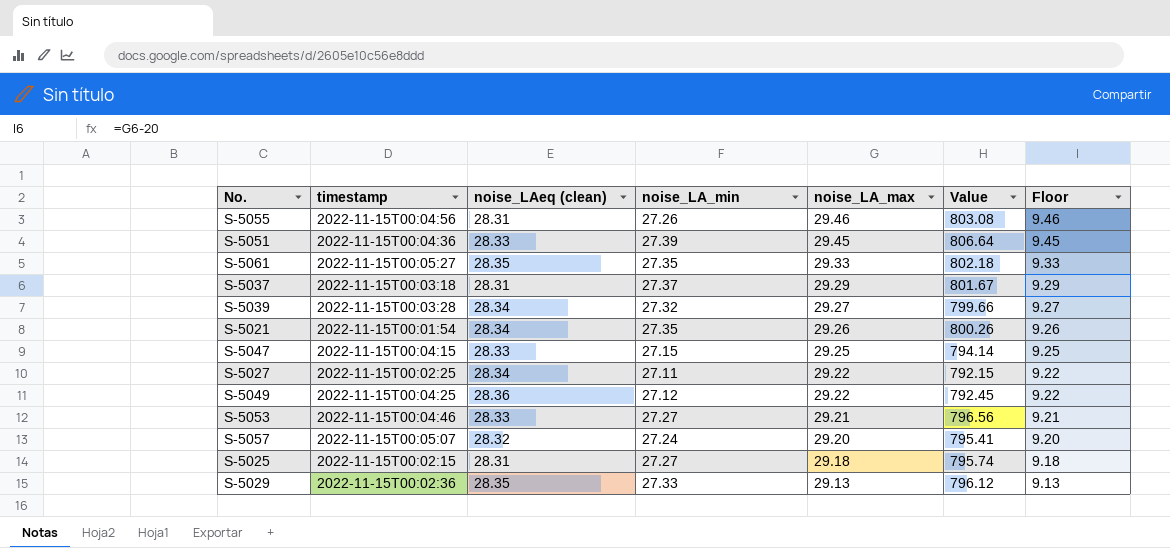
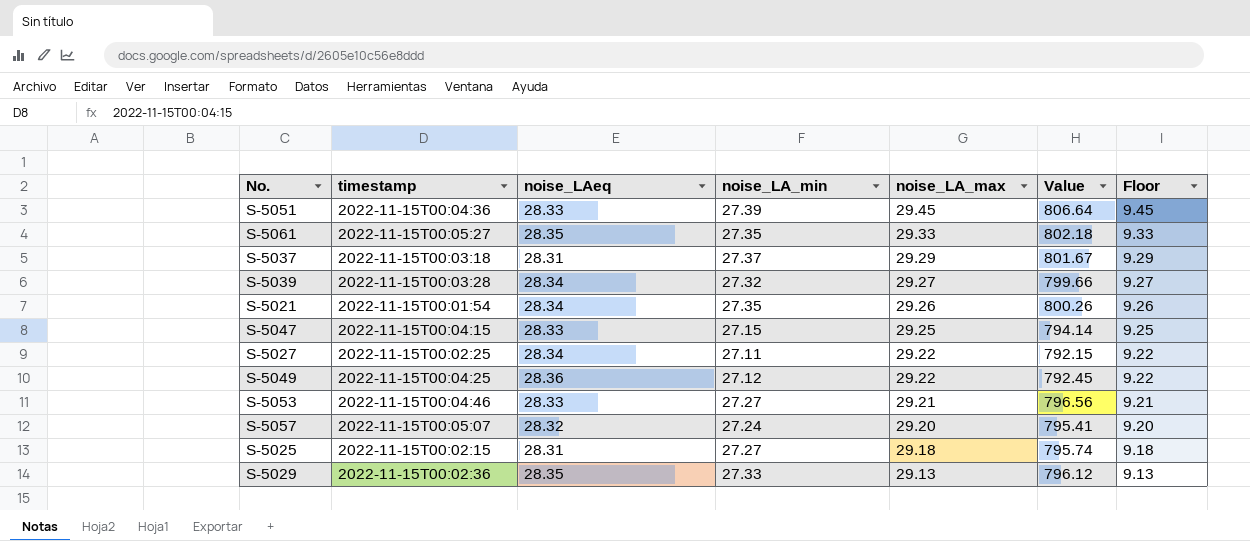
column name: noise_LAeq (clean) -> noise_LAeq
row S-5055: 2022-11-15T00:04:56 | 28.31 | 27.26 | 29.46 | 803.08 | 9.46 -> none

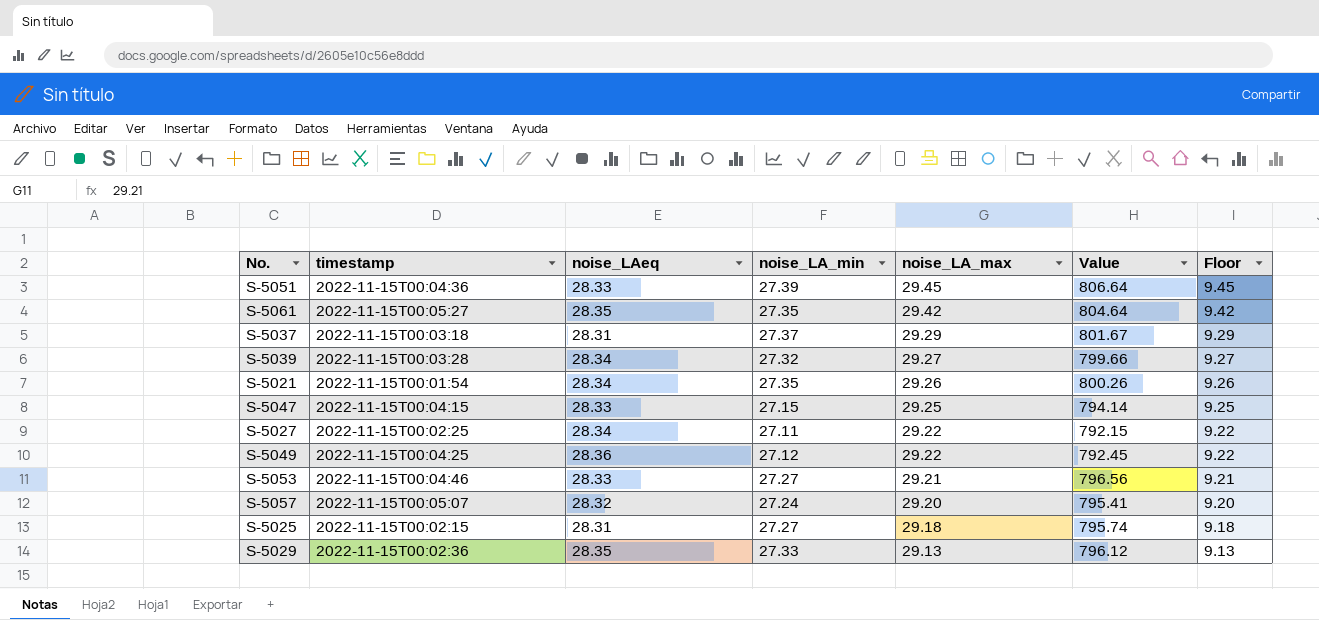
S-5061 | noise_LA_max: 29.33 -> 29.42
S-5061 | Value: 802.18 -> 804.64
S-5061 | Floor: 9.33 -> 9.42

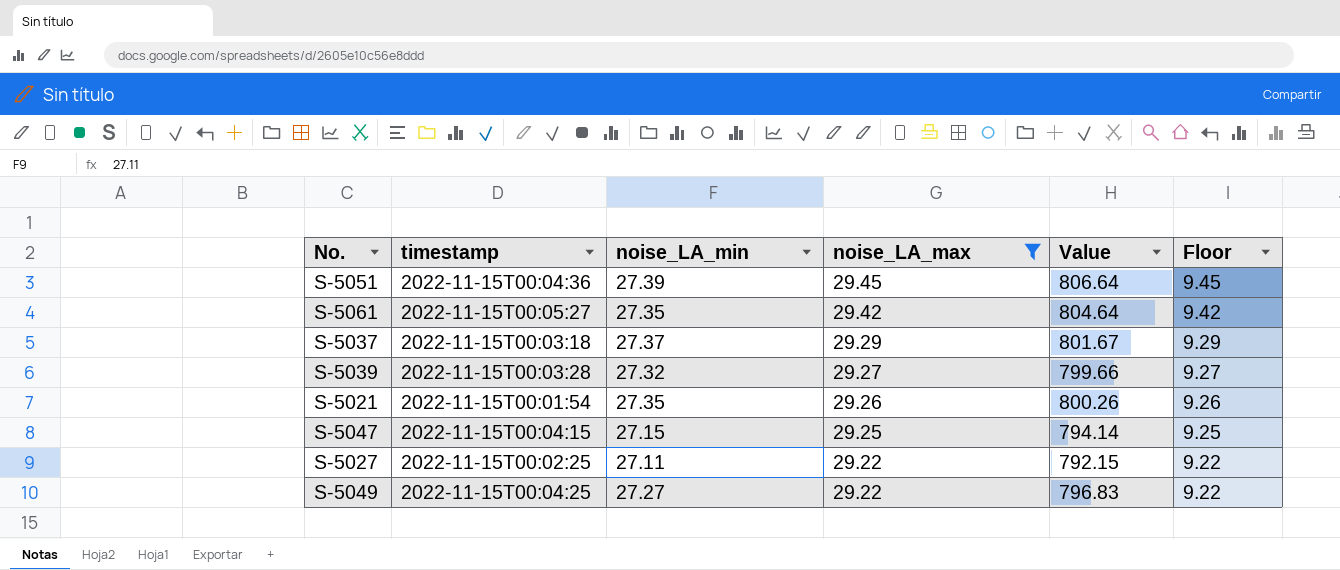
filter: none -> noise_LA_max >= 29.22
column noise_LAeq | position: 3 -> none
S-5049 | noise_LA_min: 27.12 -> 27.27
S-5049 | Value: 792.45 -> 796.83

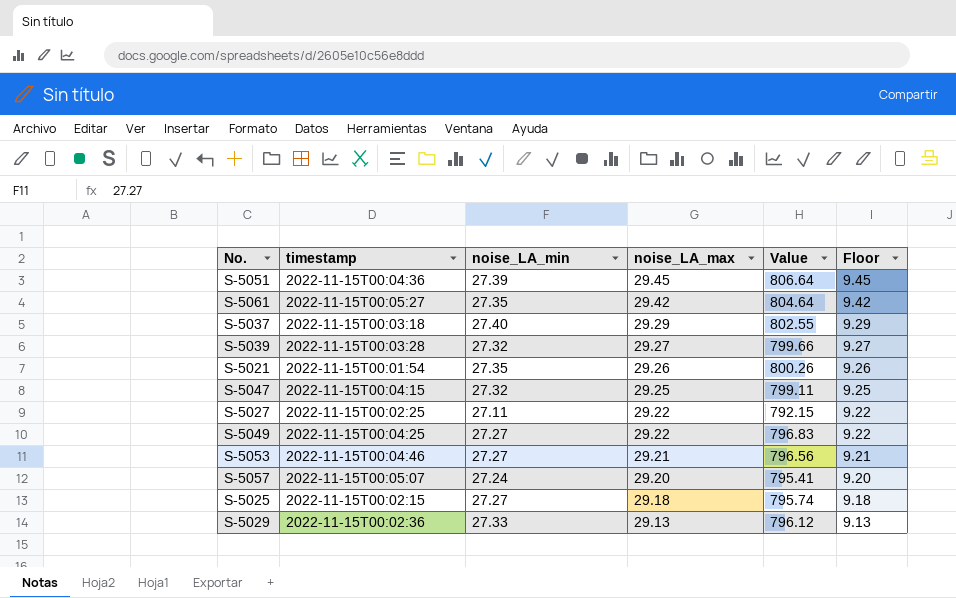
filter: noise_LA_max >= 29.22 -> none
S-5037 | noise_LA_min: 27.37 -> 27.40
S-5037 | Value: 801.67 -> 802.55
S-5047 | noise_LA_min: 27.15 -> 27.32
S-5047 | Value: 794.14 -> 799.11

